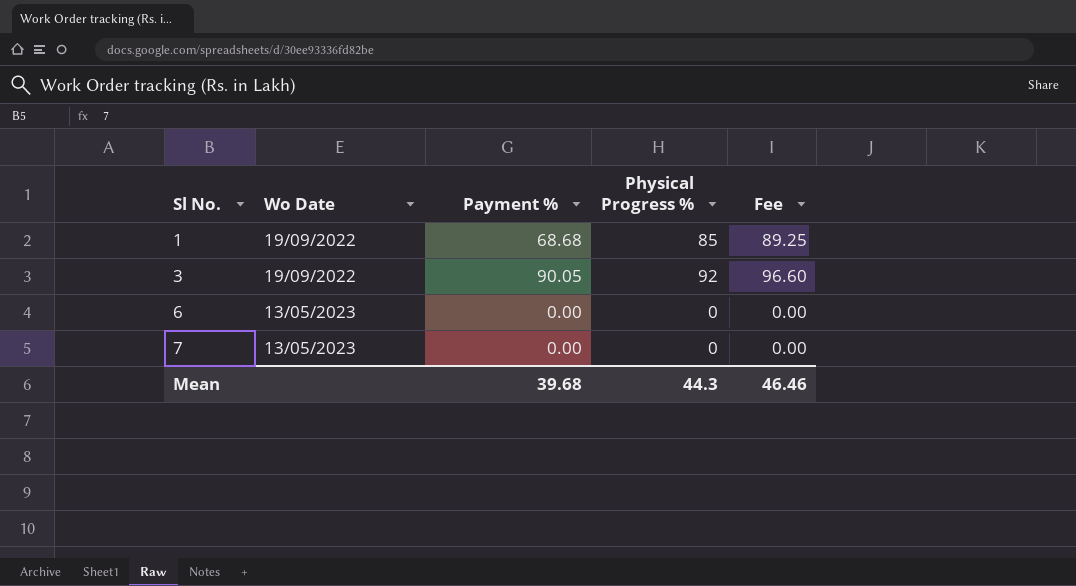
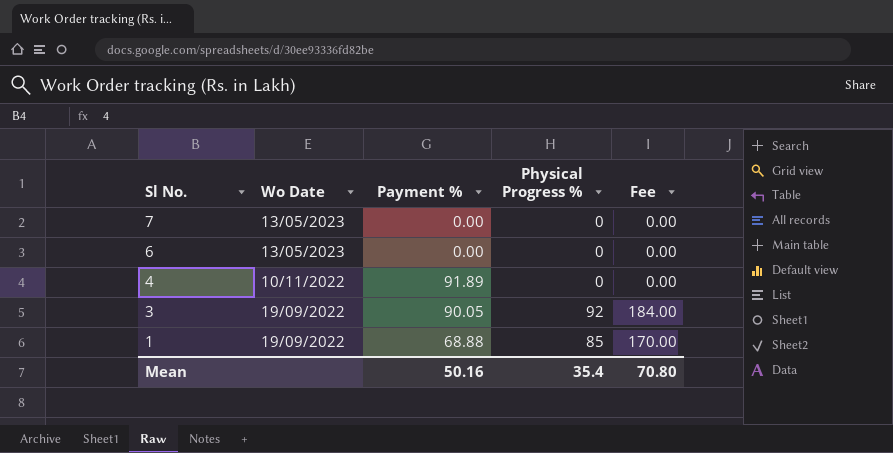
row order: Sl No. ascending -> Sl No. descending
column Fee | formula: [Physical Progress %] * 1.05 -> [Physical Progress %] * 2
row 4: none -> 10/11/2022 | 91.89 | 0 | 0.00
1 | Payment %: 68.68 -> 68.88
Mean | Payment %: 39.68 -> 50.16
Mean | Physical Progress %: 44.3 -> 35.4
Mean | Fee: 46.46 -> 70.80

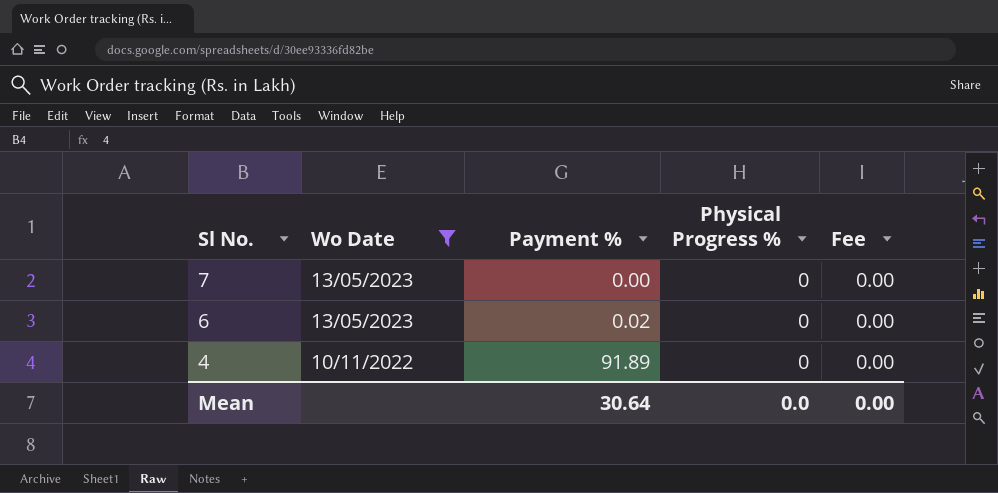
filter: none -> Wo Date != 19/09/2022
6 | Payment %: 0.00 -> 0.02
Mean | Payment %: 50.16 -> 30.64
Mean | Physical Progress %: 35.4 -> 0.0
Mean | Fee: 70.80 -> 0.00

